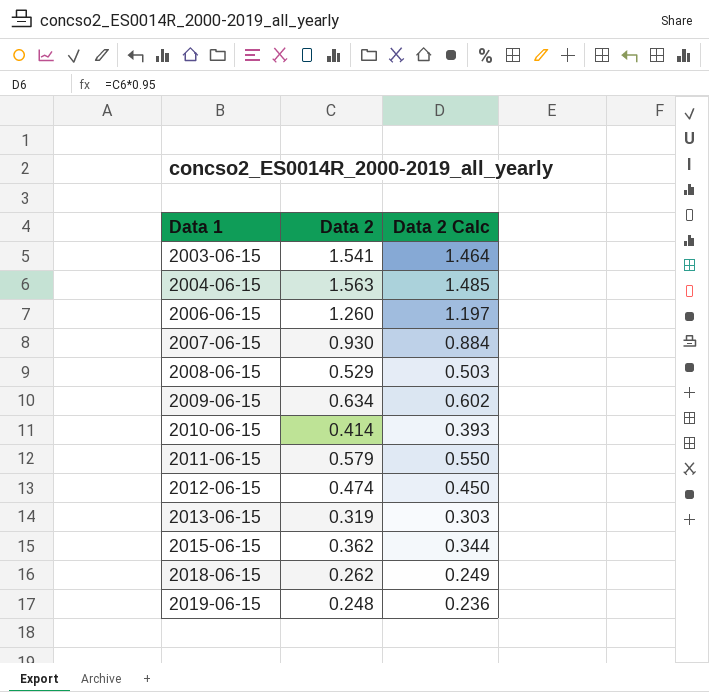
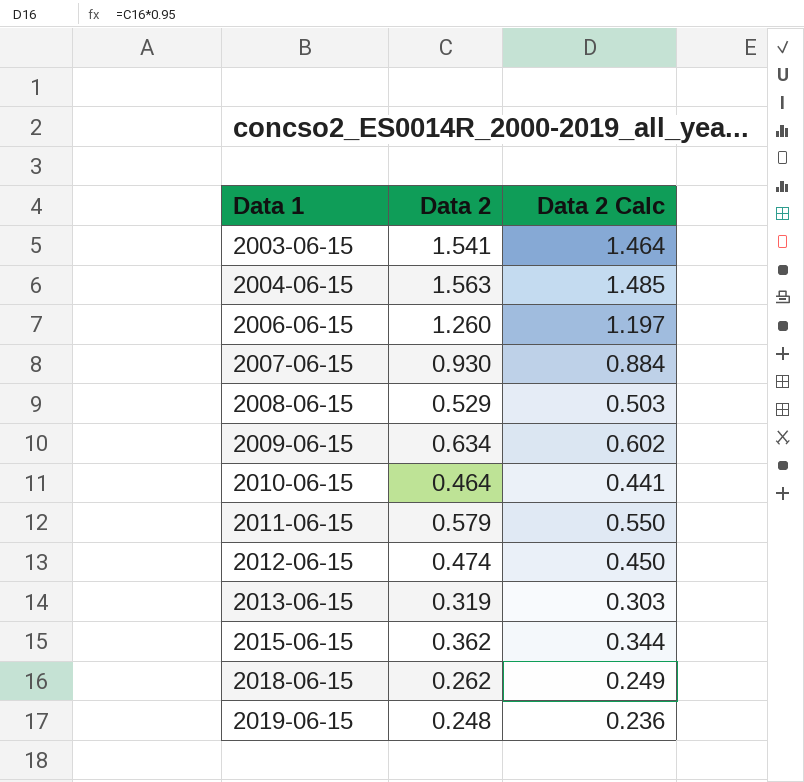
2010-06-15 | Data 2: 0.414 -> 0.464
2010-06-15 | Data 2 Calc: 0.393 -> 0.441

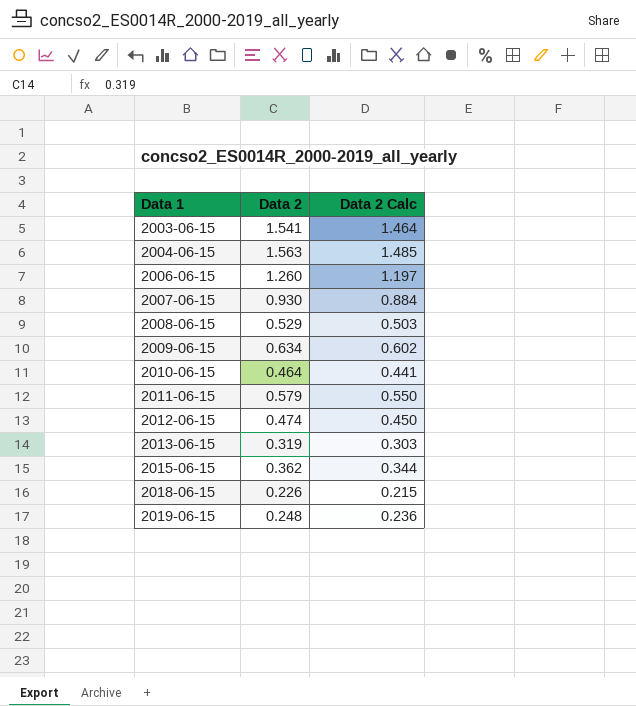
2018-06-15 | Data 2: 0.262 -> 0.226
2018-06-15 | Data 2 Calc: 0.249 -> 0.215

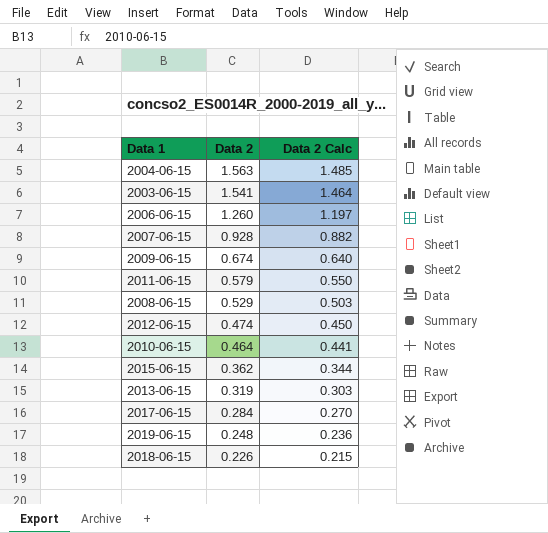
row order: Data 1 ascending -> Data 2 descending
2007-06-15 | Data 2: 0.930 -> 0.928
2007-06-15 | Data 2 Calc: 0.884 -> 0.882
2009-06-15 | Data 2: 0.634 -> 0.674
2009-06-15 | Data 2 Calc: 0.602 -> 0.640
row 2017-06-15: none -> 0.284 | 0.270

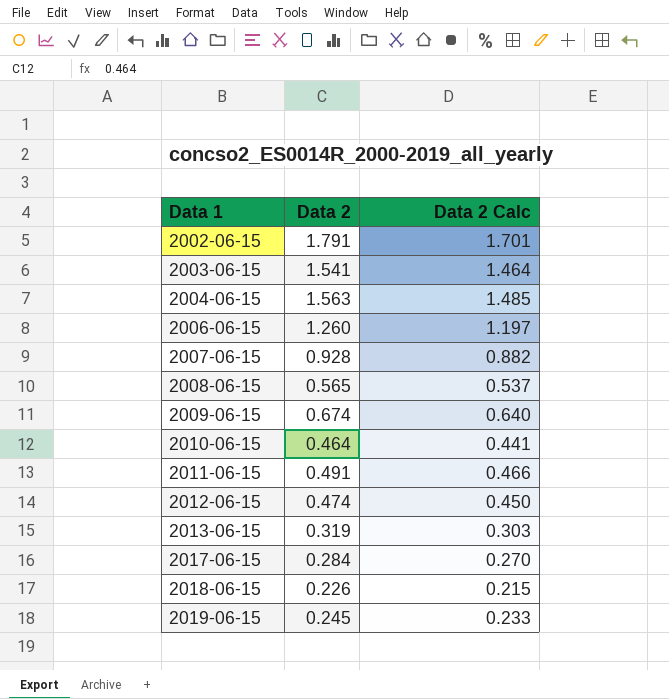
row order: Data 2 descending -> Data 1 ascending
row 2015-06-15: 0.362 | 0.344 -> none
row 2002-06-15: none -> 1.791 | 1.701
2008-06-15 | Data 2: 0.529 -> 0.565
2008-06-15 | Data 2 Calc: 0.503 -> 0.537
2011-06-15 | Data 2: 0.579 -> 0.491
2011-06-15 | Data 2 Calc: 0.550 -> 0.466
2019-06-15 | Data 2: 0.248 -> 0.245
2019-06-15 | Data 2 Calc: 0.236 -> 0.233

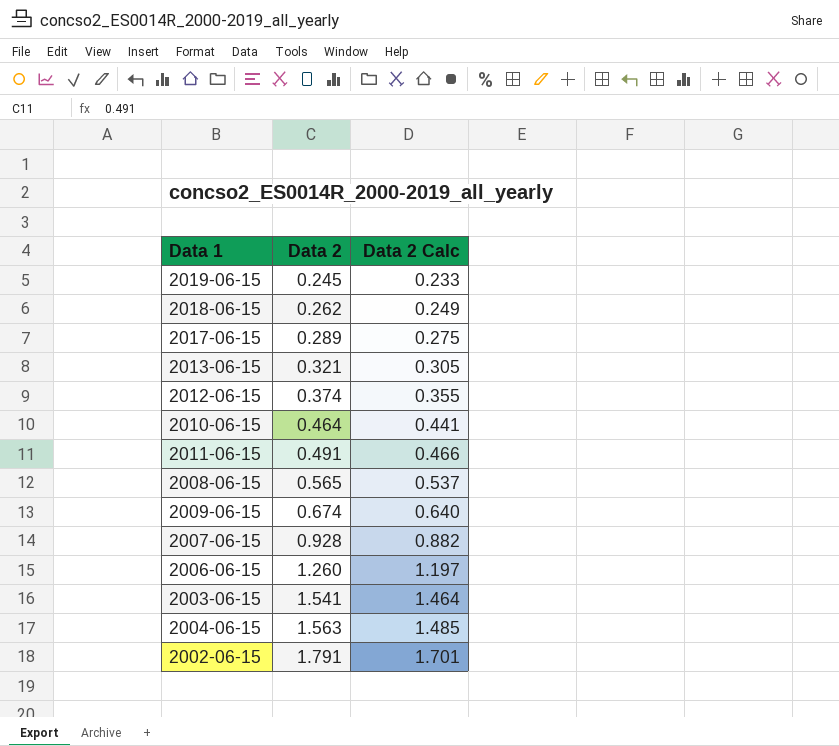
row order: Data 1 ascending -> Data 2 ascending
2018-06-15 | Data 2: 0.226 -> 0.262
2018-06-15 | Data 2 Calc: 0.215 -> 0.249
2017-06-15 | Data 2: 0.284 -> 0.289
2017-06-15 | Data 2 Calc: 0.270 -> 0.275
2013-06-15 | Data 2: 0.319 -> 0.321
2013-06-15 | Data 2 Calc: 0.303 -> 0.305
2012-06-15 | Data 2: 0.474 -> 0.374
2012-06-15 | Data 2 Calc: 0.450 -> 0.355

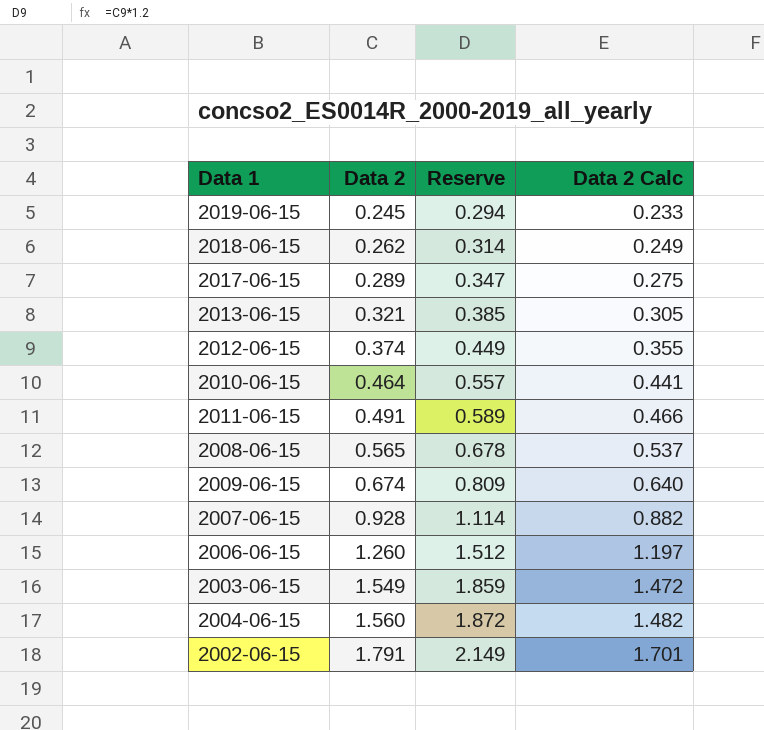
column Reserve | formula: none -> [Data 2] * 1.2
2003-06-15 | Data 2: 1.541 -> 1.549
2003-06-15 | Data 2 Calc: 1.464 -> 1.472
2004-06-15 | Data 2: 1.563 -> 1.560
2004-06-15 | Data 2 Calc: 1.485 -> 1.482

